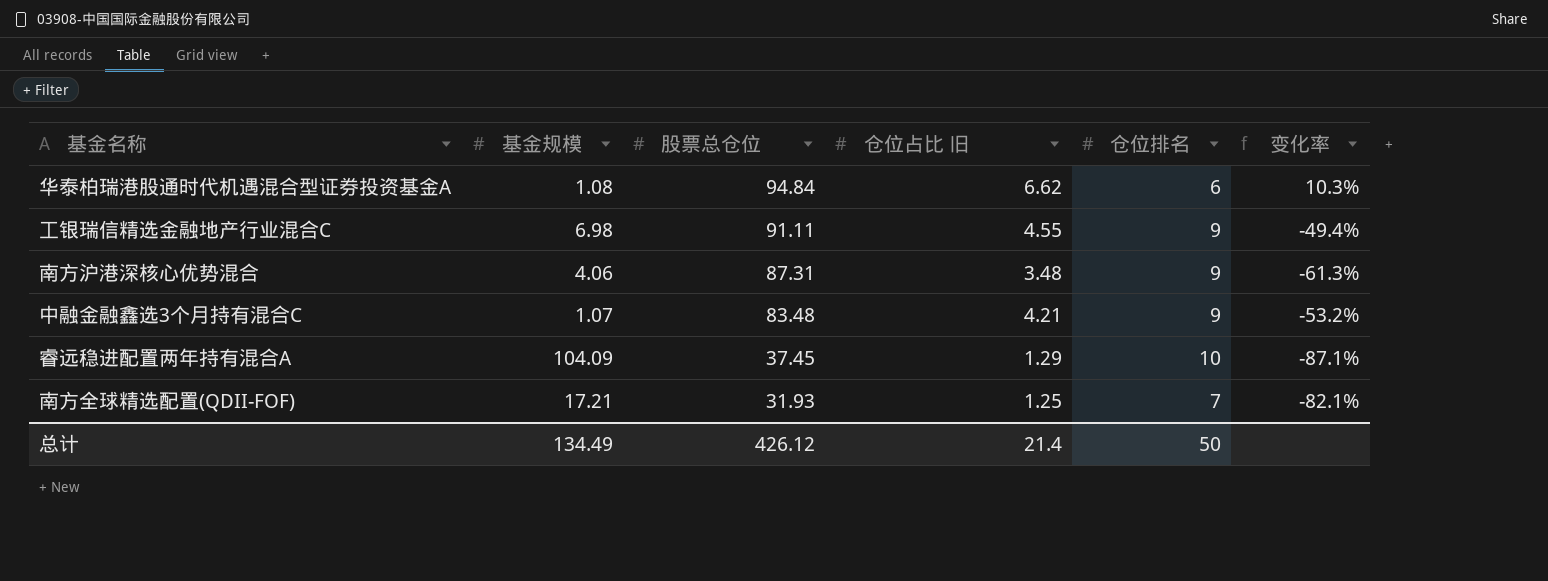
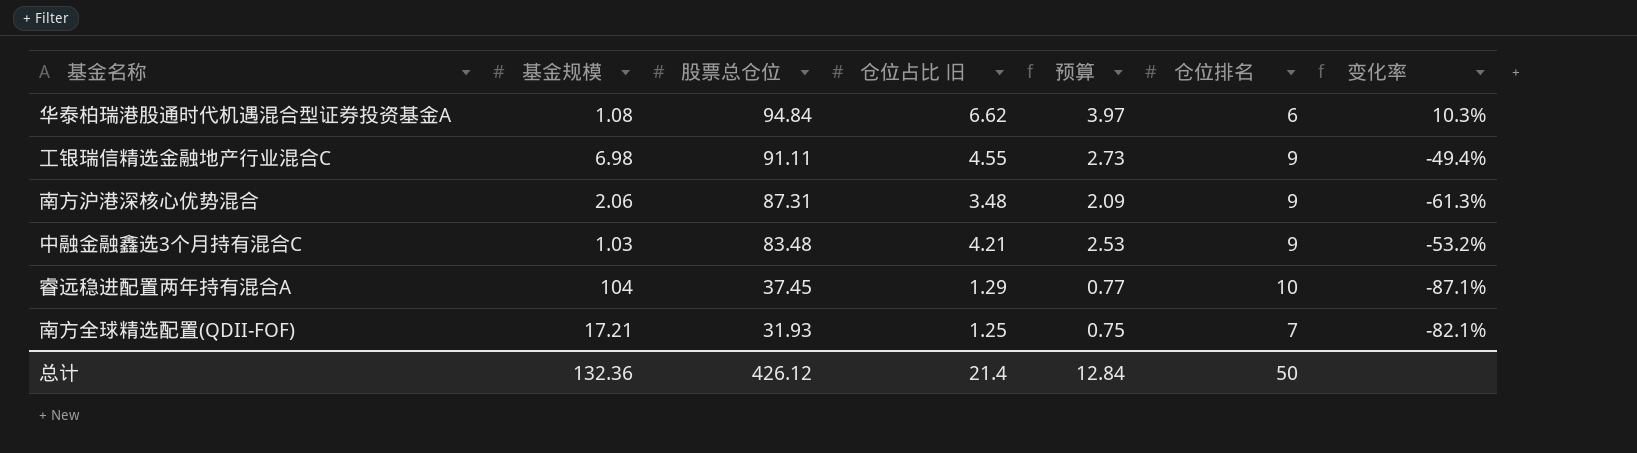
column 预算 | formula: none -> [仓位占比 旧] * 0.6
南方沪港深核心优势混合 | 基金规模: 4.06 -> 2.06
中融金融鑫选3个月持有混合C | 基金规模: 1.07 -> 1.03
睿远稳进配置两年持有混合A | 基金规模: 104.09 -> 104
总计 | 基金规模: 134.49 -> 132.36

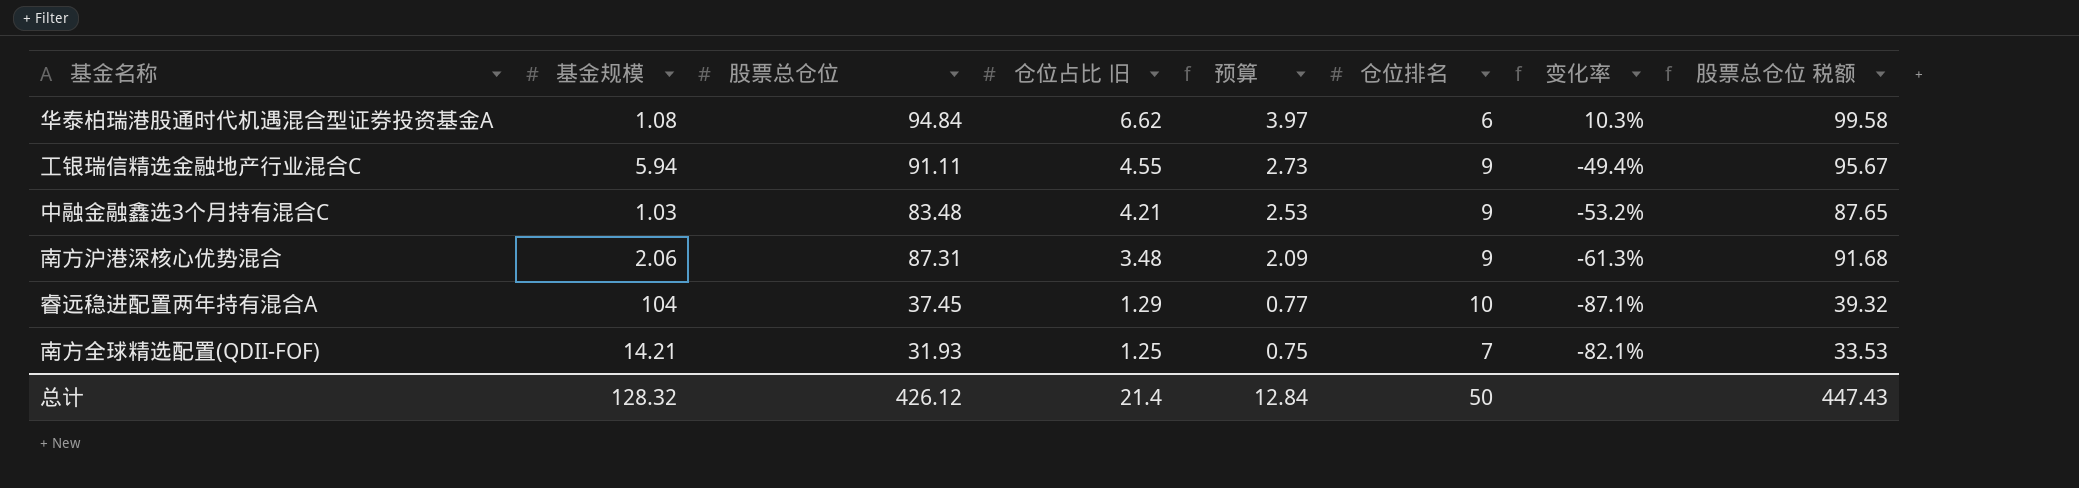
row order: 股票总仓位 descending -> 仓位占比 旧 descending
column 股票总仓位 税额 | formula: none -> [股票总仓位] * 1.05
工银瑞信精选金融地产行业混合C | 基金规模: 6.98 -> 5.94
南方全球精选配置(QDII-FOF) | 基金规模: 17.21 -> 14.21
总计 | 基金规模: 132.36 -> 128.32

